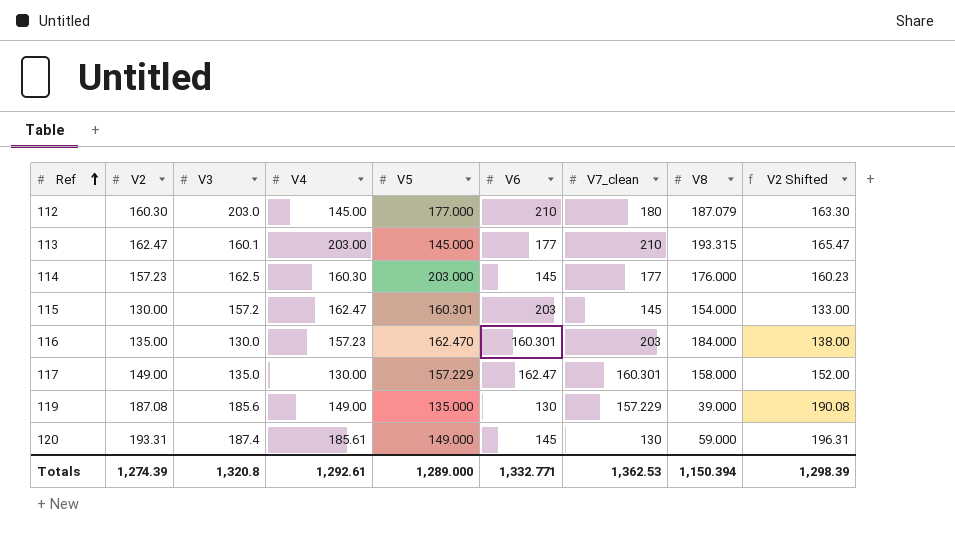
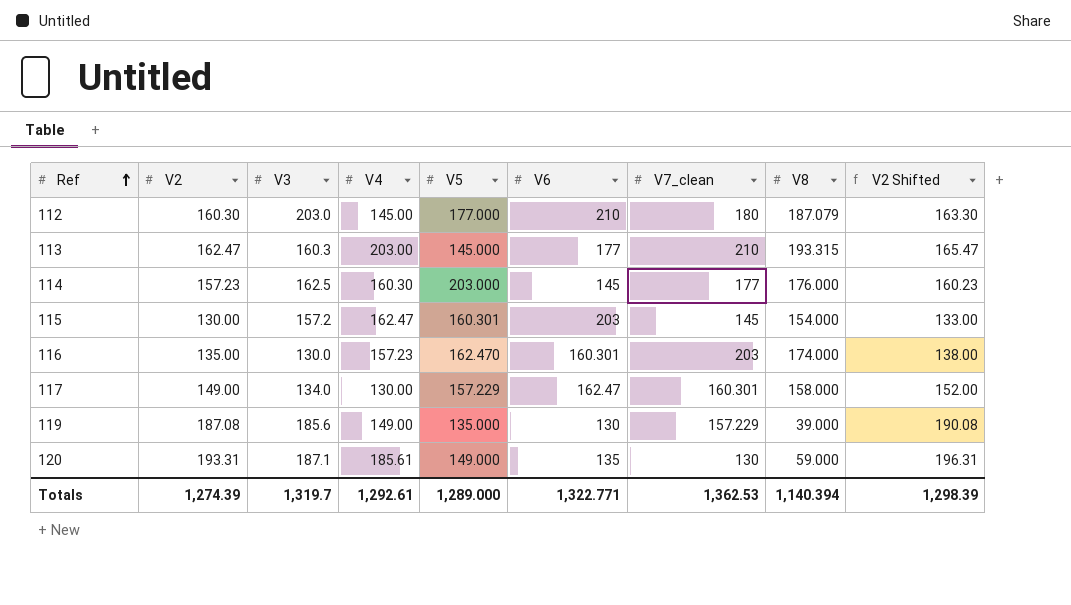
113 | V3: 160.1 -> 160.3
116 | V8: 184.000 -> 174.000
117 | V3: 135.0 -> 134.0
120 | V3: 187.4 -> 187.1
120 | V6: 145 -> 135
Totals | V3: 1,320.8 -> 1,319.7
Totals | V6: 1,332.771 -> 1,322.771
Totals | V8: 1,150.394 -> 1,140.394

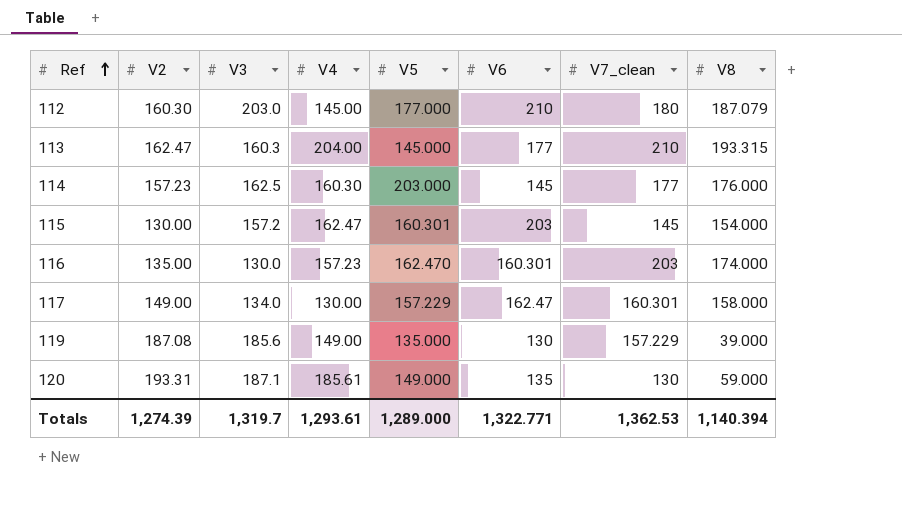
column V2 Shifted | formula: [V2] + 3 -> none
113 | V4: 203.00 -> 204.00
Totals | V4: 1,292.61 -> 1,293.61

